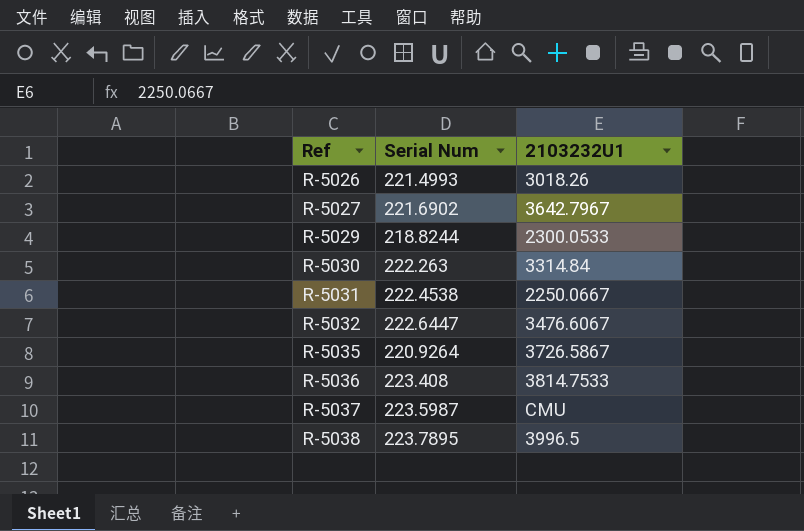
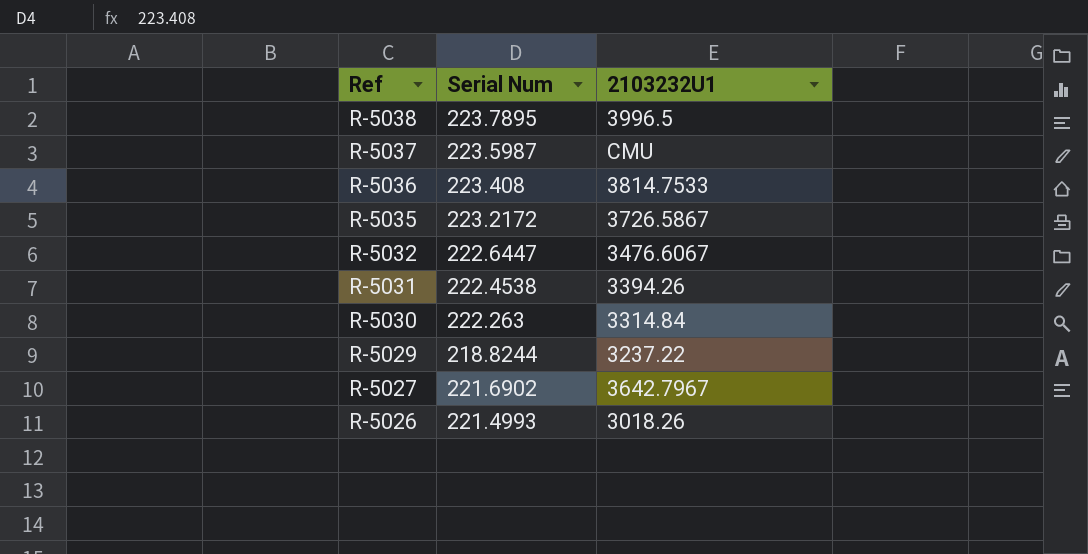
row order: Ref ascending -> Ref descending
R-5035 | Serial Num: 220.9264 -> 223.2172
R-5031 | 2103232U1: 2250.0667 -> 3394.26
R-5029 | 2103232U1: 2300.0533 -> 3237.22

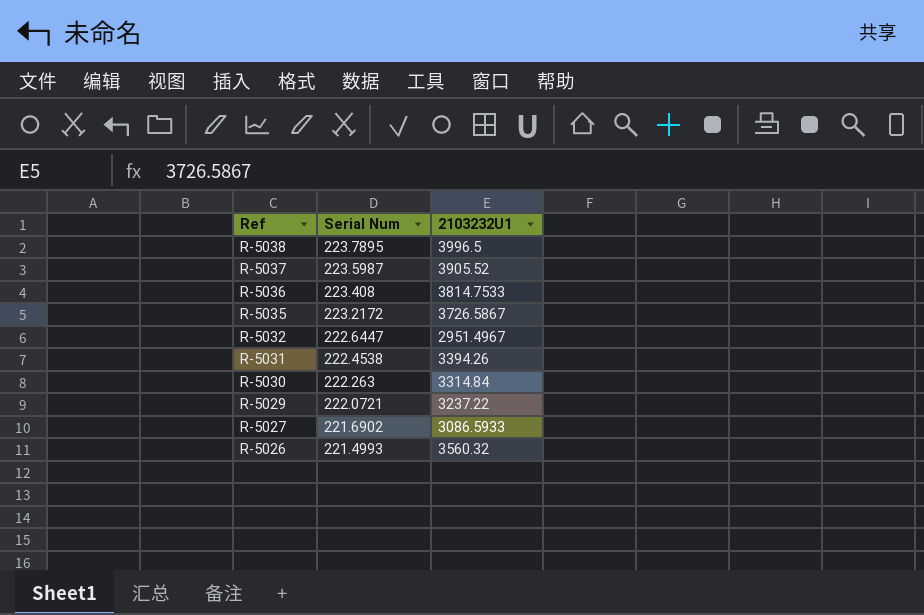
R-5037 | 2103232U1: CMU -> 3905.52
R-5032 | 2103232U1: 3476.6067 -> 2951.4967
R-5029 | Serial Num: 218.8244 -> 222.0721
R-5027 | 2103232U1: 3642.7967 -> 3086.5933
R-5026 | 2103232U1: 3018.26 -> 3560.32

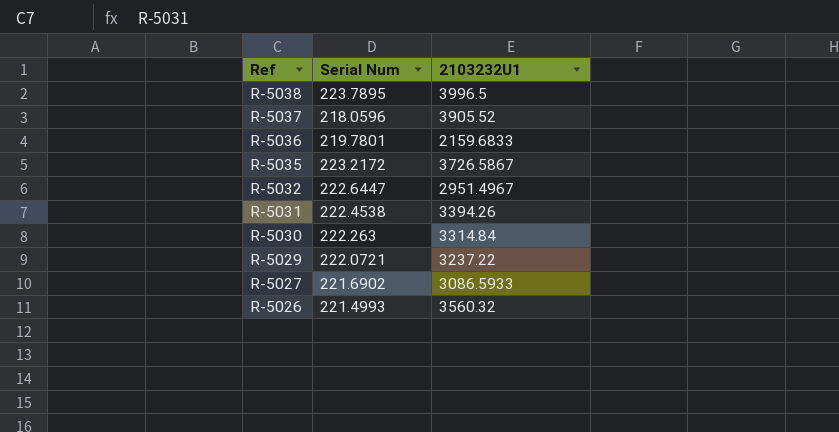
R-5037 | Serial Num: 223.5987 -> 218.0596
R-5036 | Serial Num: 223.408 -> 219.7801
R-5036 | 2103232U1: 3814.7533 -> 2159.6833

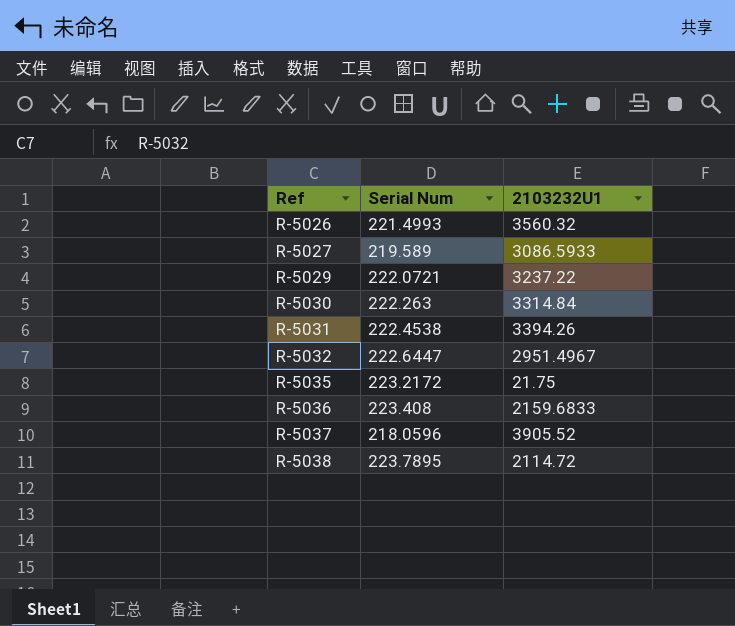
row order: Ref descending -> Ref ascending
R-5027 | Serial Num: 221.6902 -> 219.589
R-5035 | 2103232U1: 3726.5867 -> 21.75
R-5036 | Serial Num: 219.7801 -> 223.408
R-5038 | 2103232U1: 3996.5 -> 2114.72

